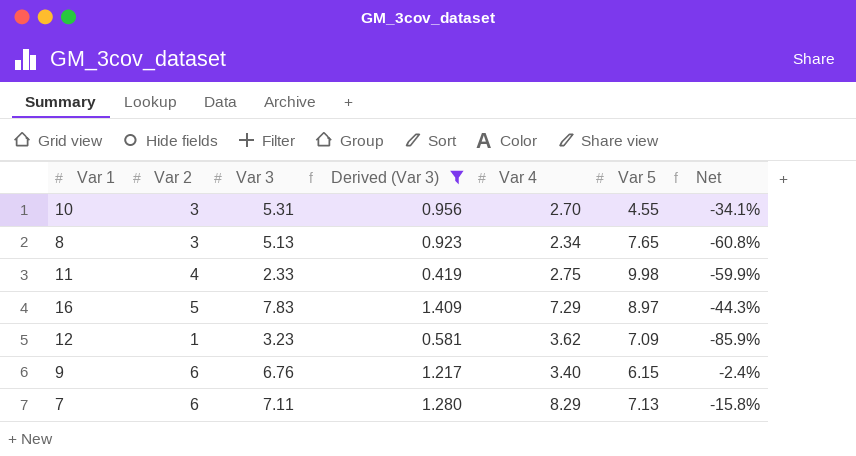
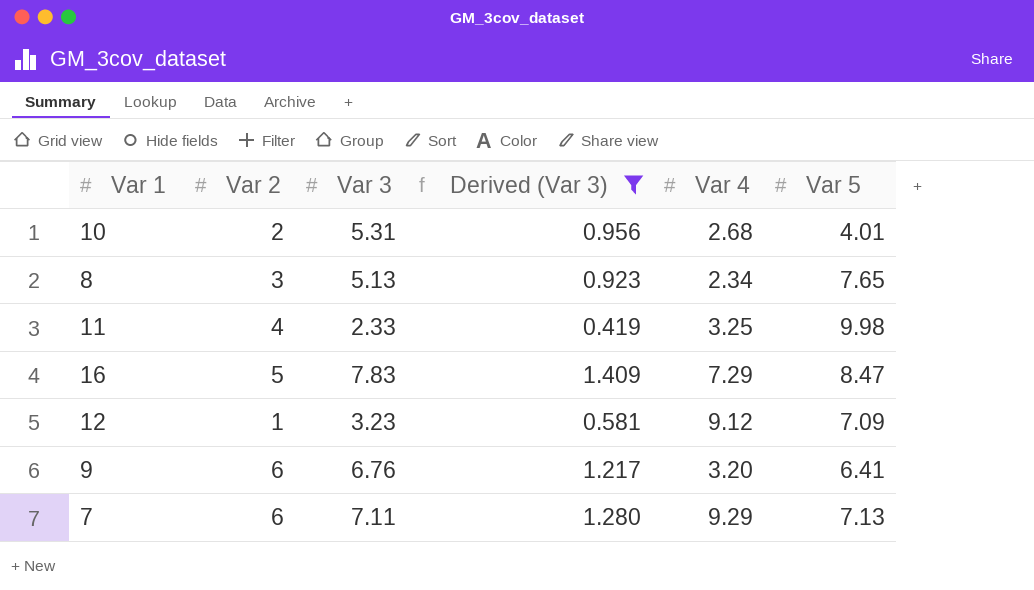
column Net | formula: ([Var 2] - [Var 5]) / [Var 5] -> none
10 | Var 2: 3 -> 2
10 | Var 4: 2.70 -> 2.68
10 | Var 5: 4.55 -> 4.01
11 | Var 4: 2.75 -> 3.25
16 | Var 5: 8.97 -> 8.47
12 | Var 4: 3.62 -> 9.12
9 | Var 4: 3.40 -> 3.20
9 | Var 5: 6.15 -> 6.41
7 | Var 4: 8.29 -> 9.29

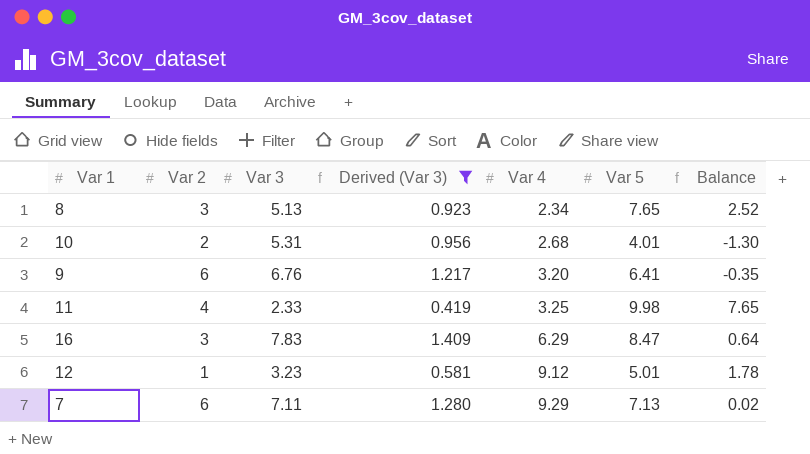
row order: none -> Var 4 ascending
column Balance | formula: none -> [Var 5] - [Var 3]
16 | Var 2: 5 -> 3
16 | Var 4: 7.29 -> 6.29
12 | Var 5: 7.09 -> 5.01

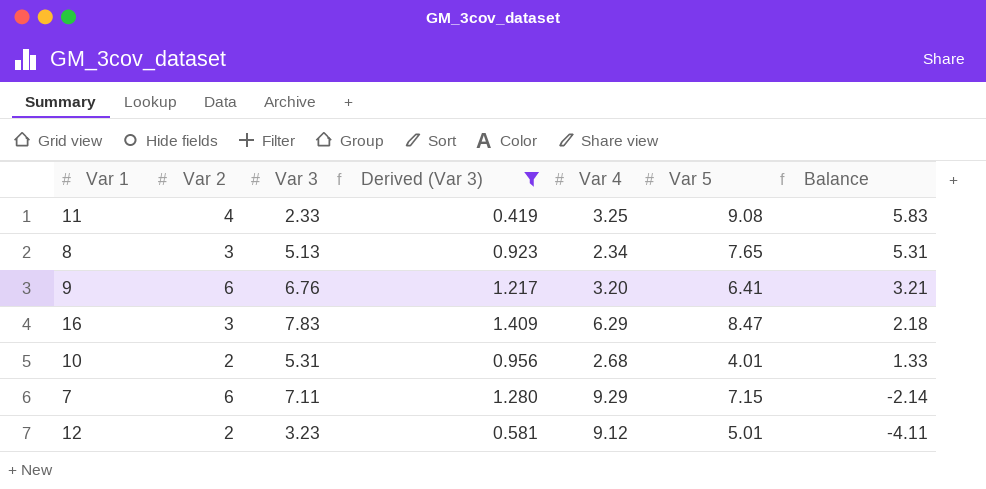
row order: Var 4 ascending -> Balance descending
column Balance | formula: [Var 5] - [Var 3] -> [Var 5] - [Var 4]
11 | Var 5: 9.98 -> 9.08
7 | Var 5: 7.13 -> 7.15
12 | Var 2: 1 -> 2

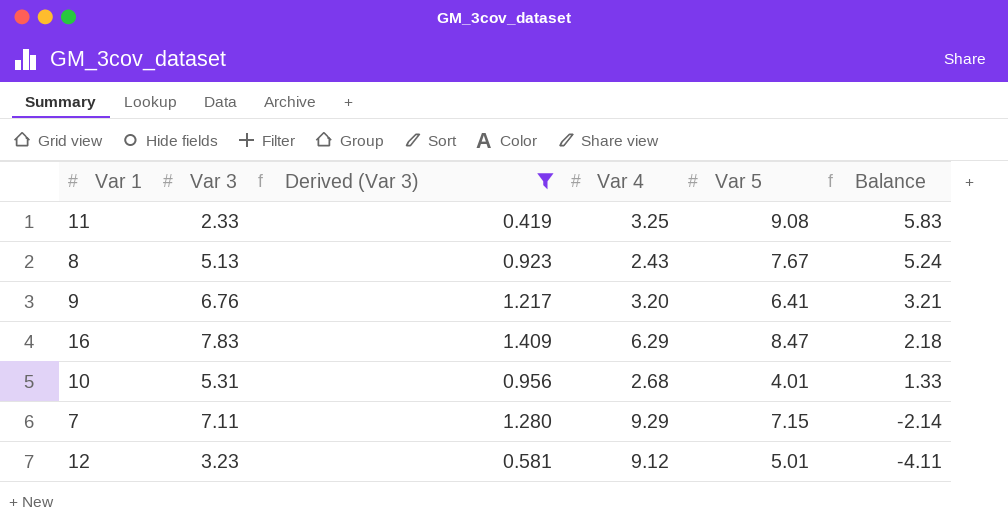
column Var 2 | position: 2 -> none
8 | Var 4: 2.34 -> 2.43
8 | Var 5: 7.65 -> 7.67
8 | Balance: 5.31 -> 5.24

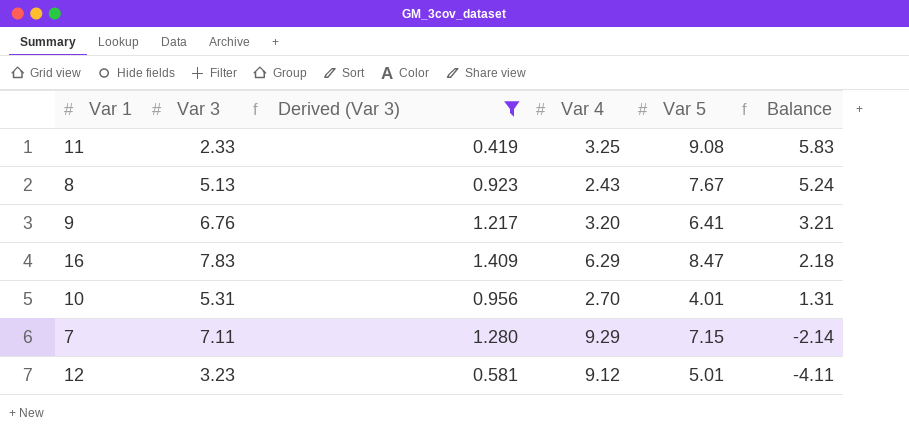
10 | Var 4: 2.68 -> 2.70
10 | Balance: 1.33 -> 1.31

